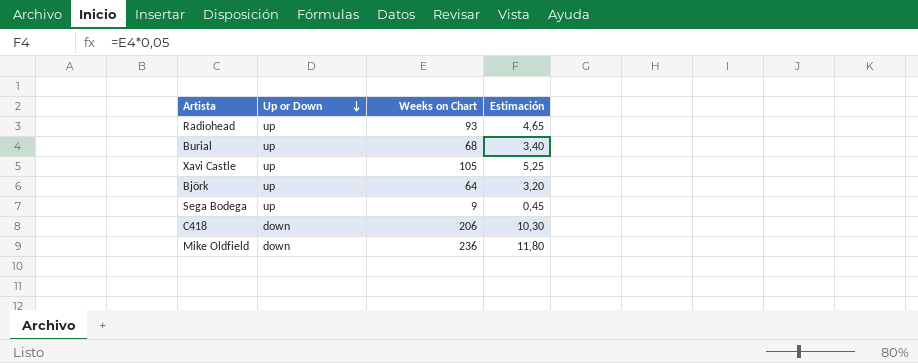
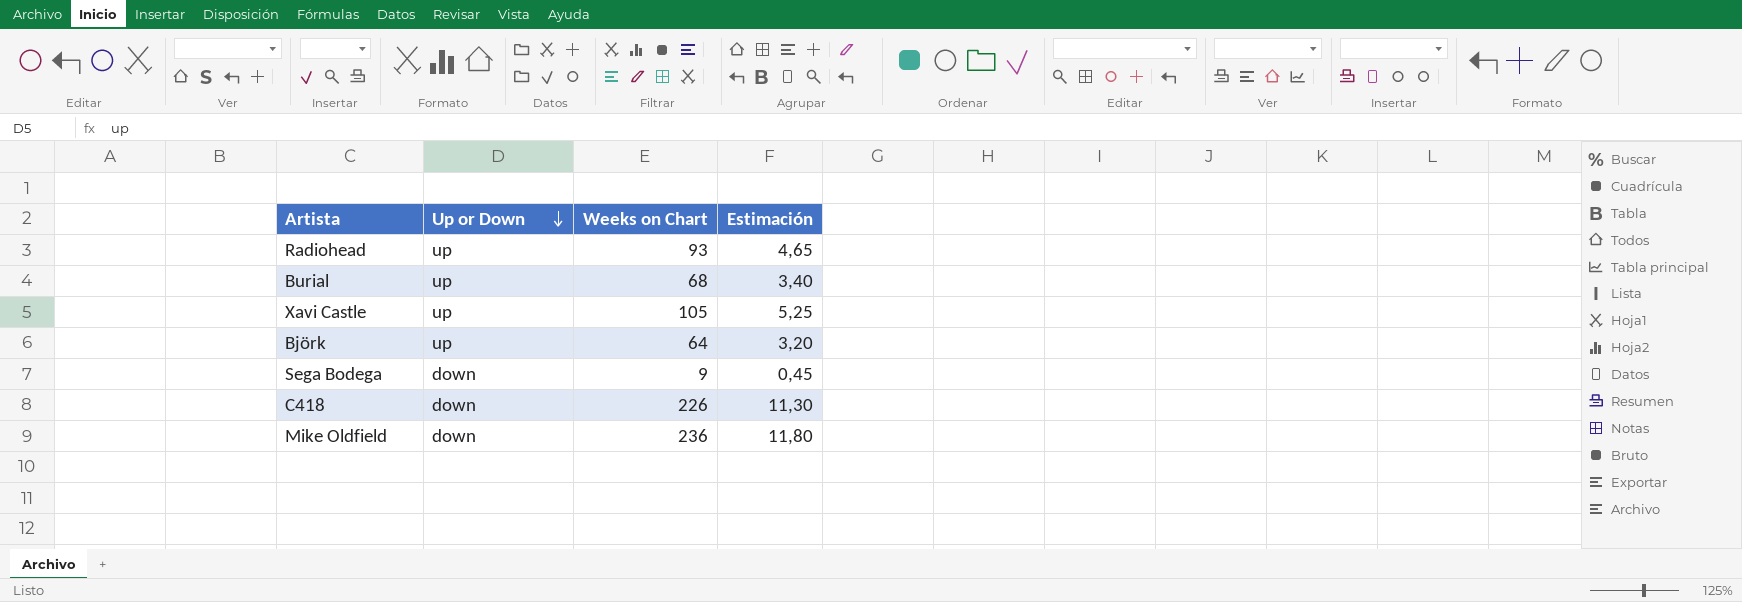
Sega Bodega | Up or Down: up -> down
C418 | Weeks on Chart: 206 -> 226
C418 | Estimación: 10,30 -> 11,30

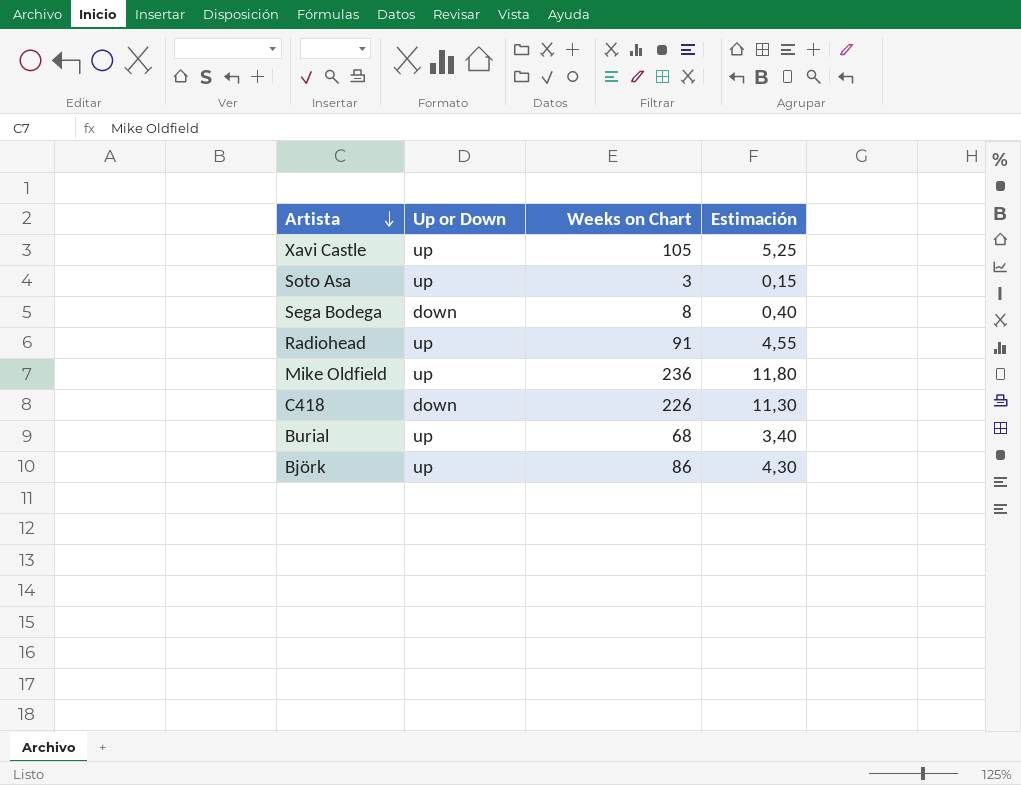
row order: Up or Down descending -> Artista descending
row Soto Asa: none -> up | 3 | 0,15
Sega Bodega | Weeks on Chart: 9 -> 8
Sega Bodega | Estimación: 0,45 -> 0,40
Radiohead | Weeks on Chart: 93 -> 91
Radiohead | Estimación: 4,65 -> 4,55
Mike Oldfield | Up or Down: down -> up
Björk | Weeks on Chart: 64 -> 86
Björk | Estimación: 3,20 -> 4,30

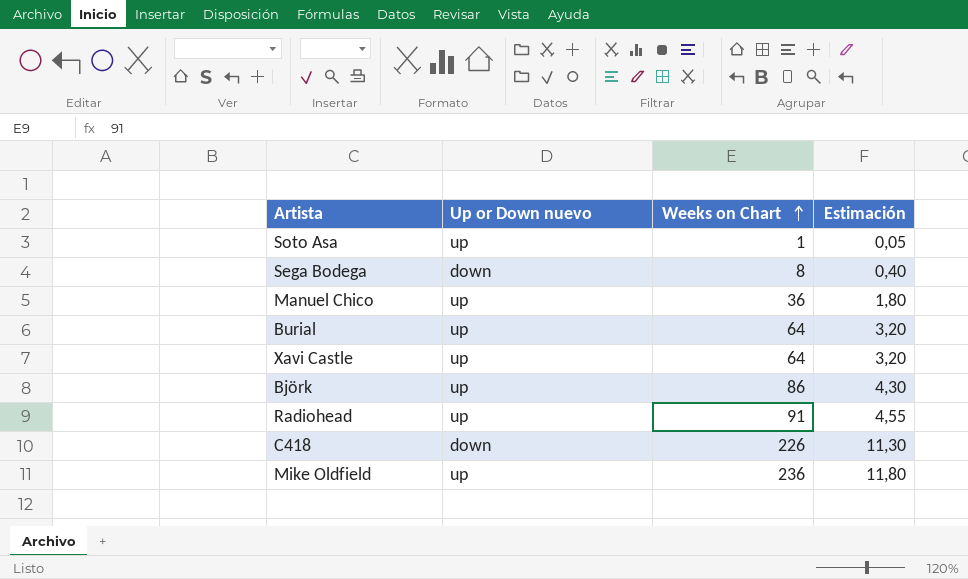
row order: Artista descending -> Weeks on Chart ascending
column name: Up or Down -> Up or Down nuevo
Soto Asa | Weeks on Chart: 3 -> 1
Soto Asa | Estimación: 0,15 -> 0,05
row Manuel Chico: none -> up | 36 | 1,80
Burial | Weeks on Chart: 68 -> 64
Burial | Estimación: 3,40 -> 3,20
Xavi Castle | Weeks on Chart: 105 -> 64
Xavi Castle | Estimación: 5,25 -> 3,20

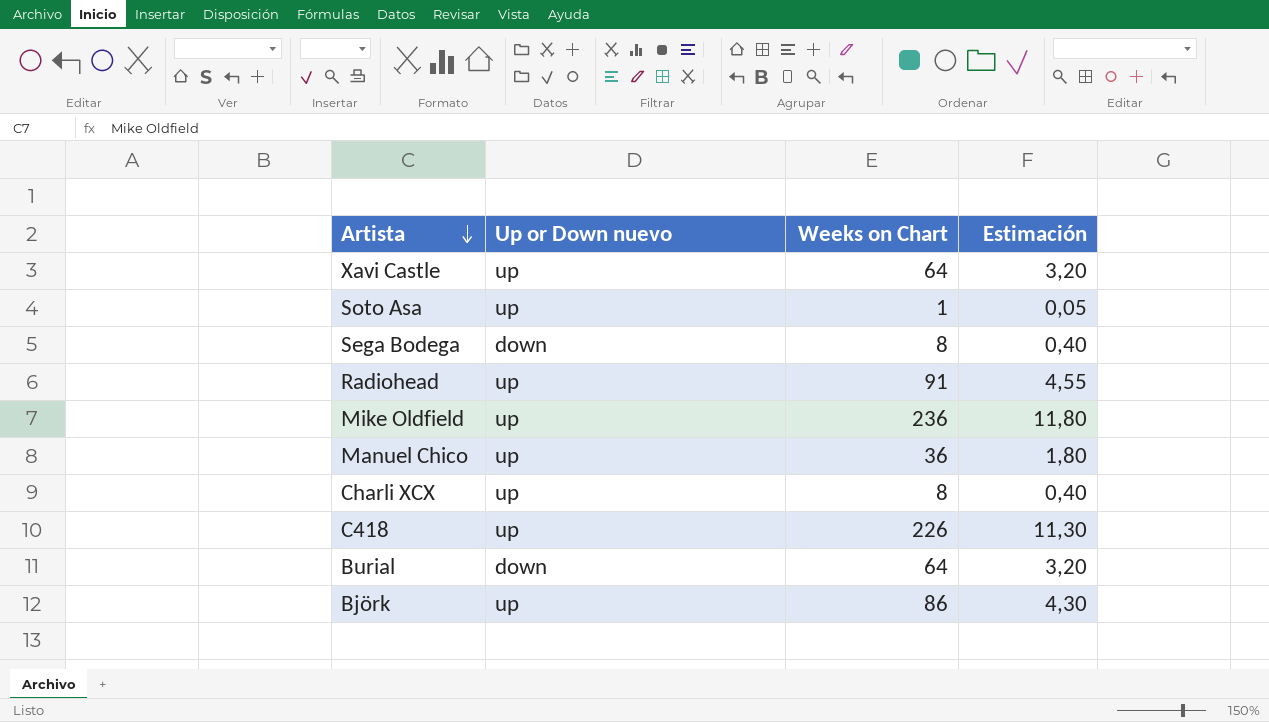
row order: Weeks on Chart ascending -> Artista descending
row Charli XCX: none -> up | 8 | 0,40
C418 | Up or Down nuevo: down -> up
Burial | Up or Down nuevo: up -> down

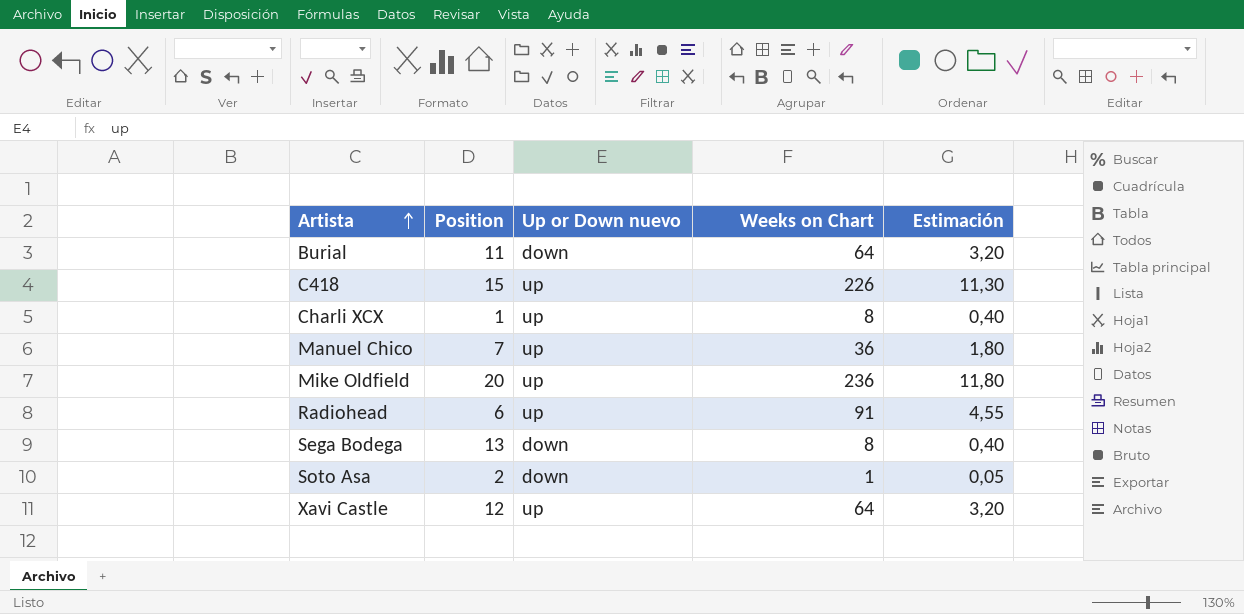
row order: Artista descending -> Artista ascending
column Position | position: none -> 2
row Björk: up | 86 | 4,30 -> none
Soto Asa | Up or Down nuevo: up -> down

